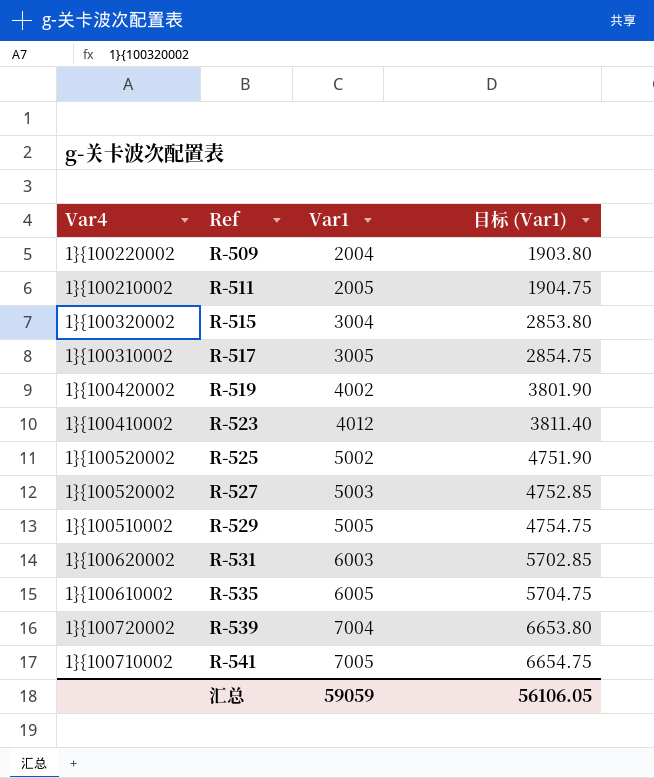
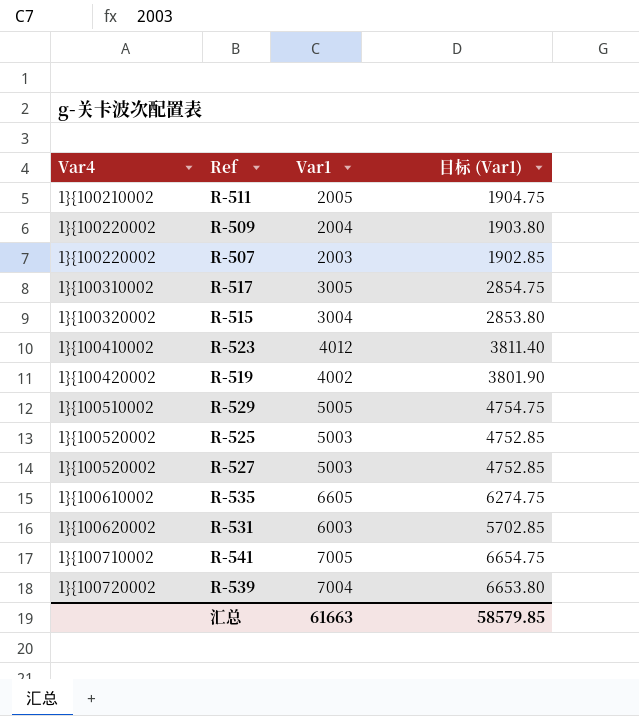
row order: Ref ascending -> Var4 ascending
row R-507: none -> 1}{100220002 | 2003 | 1902.85
R-525 | Var1: 5002 -> 5003
R-525 | 目标 (Var1): 4751.90 -> 4752.85
R-535 | Var1: 6005 -> 6605
R-535 | 目标 (Var1): 5704.75 -> 6274.75
汇总 | Var1: 59059 -> 61663
汇总 | 目标 (Var1): 56106.05 -> 58579.85

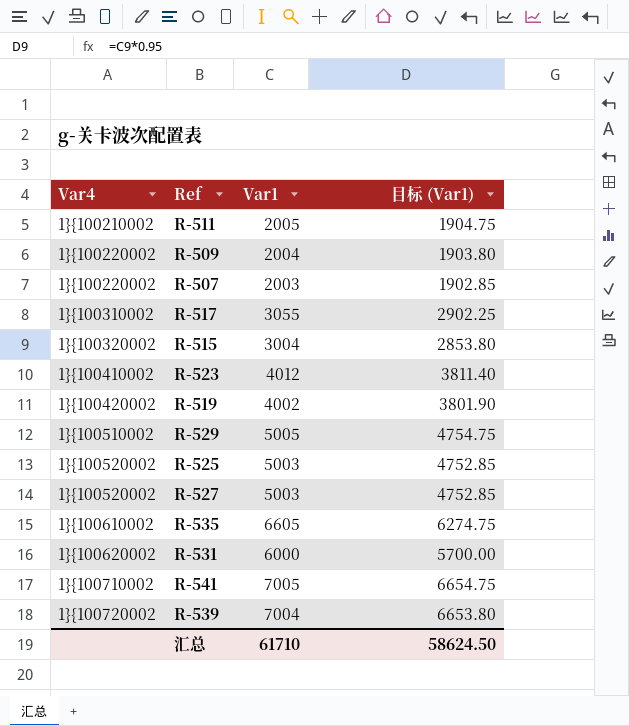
R-517 | Var1: 3005 -> 3055
R-517 | 目标 (Var1): 2854.75 -> 2902.25
R-531 | Var1: 6003 -> 6000
R-531 | 目标 (Var1): 5702.85 -> 5700.00
汇总 | Var1: 61663 -> 61710
汇总 | 目标 (Var1): 58579.85 -> 58624.50

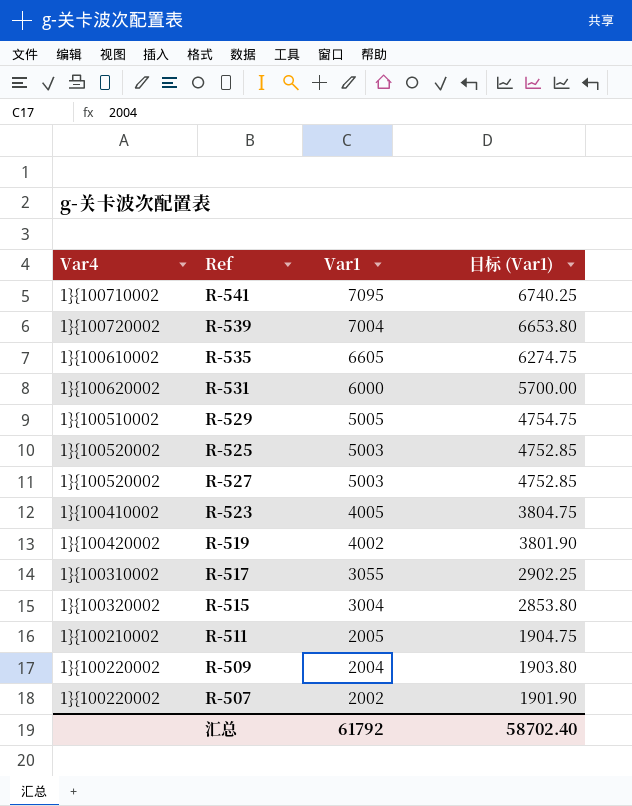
row order: Var4 ascending -> Var1 descending
R-541 | Var1: 7005 -> 7095
R-541 | 目标 (Var1): 6654.75 -> 6740.25
R-523 | Var1: 4012 -> 4005
R-523 | 目标 (Var1): 3811.40 -> 3804.75
R-507 | Var1: 2003 -> 2002
R-507 | 目标 (Var1): 1902.85 -> 1901.90
汇总 | Var1: 61710 -> 61792
汇总 | 目标 (Var1): 58624.50 -> 58702.40

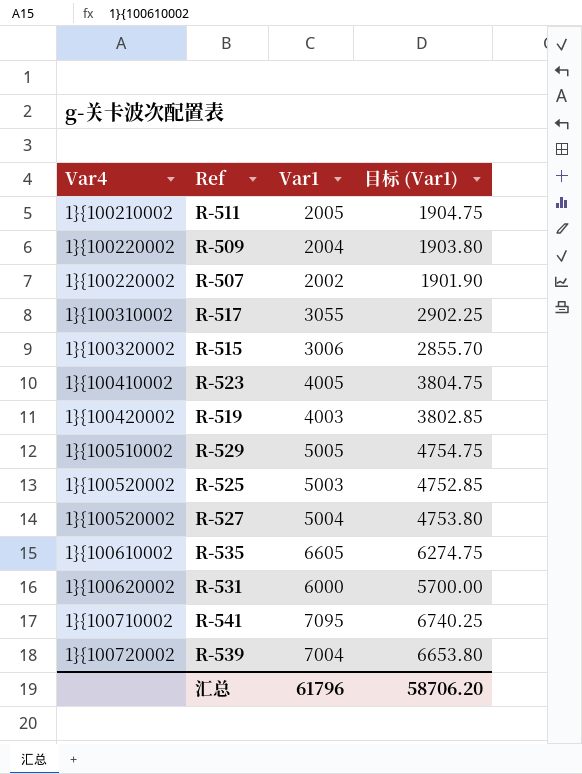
row order: Var1 descending -> Var4 ascending
R-515 | Var1: 3004 -> 3006
R-515 | 目标 (Var1): 2853.80 -> 2855.70
R-519 | Var1: 4002 -> 4003
R-519 | 目标 (Var1): 3801.90 -> 3802.85
R-527 | Var1: 5003 -> 5004
R-527 | 目标 (Var1): 4752.85 -> 4753.80
汇总 | Var1: 61792 -> 61796
汇总 | 目标 (Var1): 58702.40 -> 58706.20

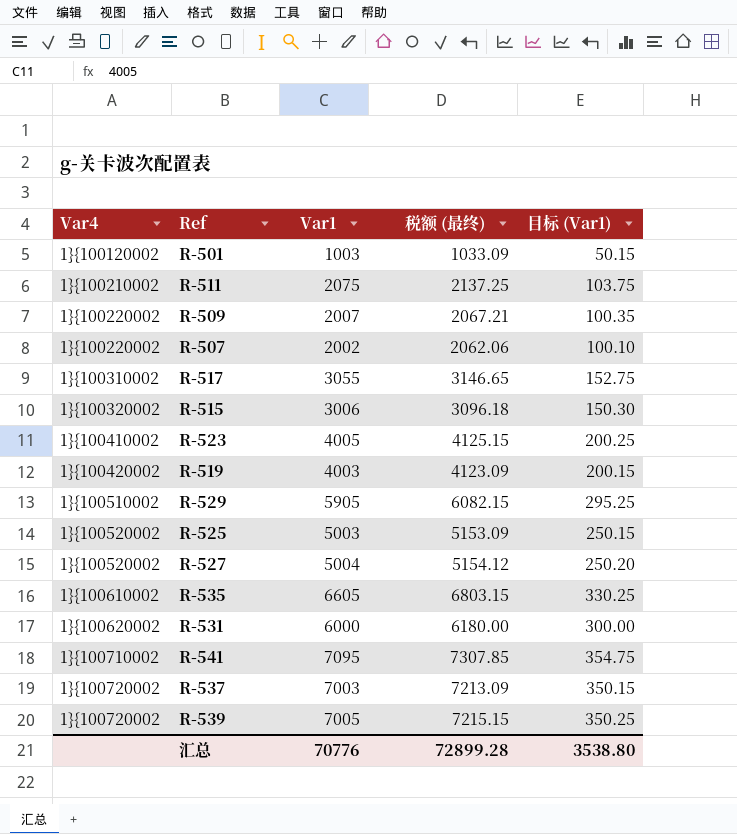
column 税额 (最终) | formula: none -> [Var1] * 1.03
column 目标 (Var1) | formula: [Var1] * 0.95 -> [Var1] * 0.05
row R-501: none -> 1}{100120002 | 1003 | 1033.09 | 50.15
R-511 | Var1: 2005 -> 2075
R-509 | Var1: 2004 -> 2007
R-529 | Var1: 5005 -> 5905
row R-537: none -> 1}{100720002 | 7003 | 7213.09 | 350.15
R-539 | Var1: 7004 -> 7005
汇总 | Var1: 61796 -> 70776
汇总 | 目标 (Var1): 58706.20 -> 3538.80

